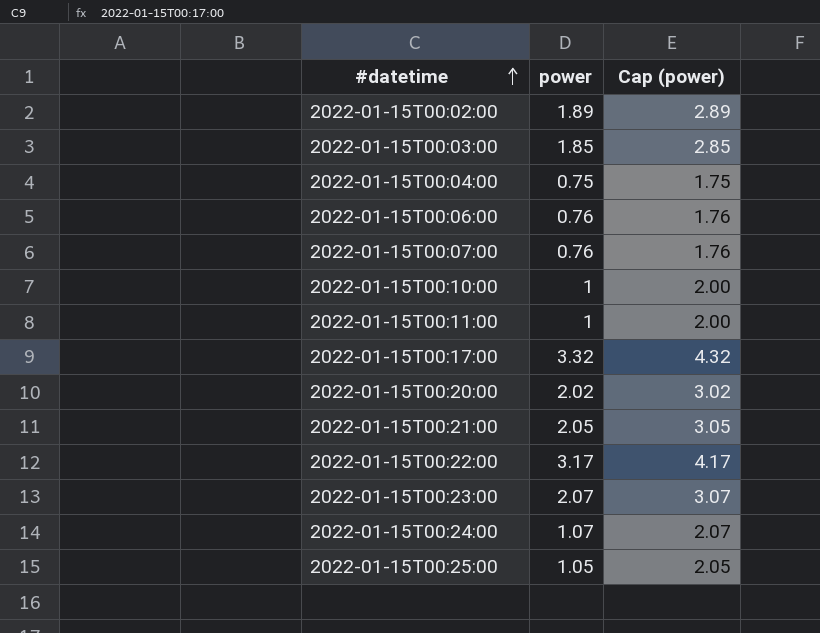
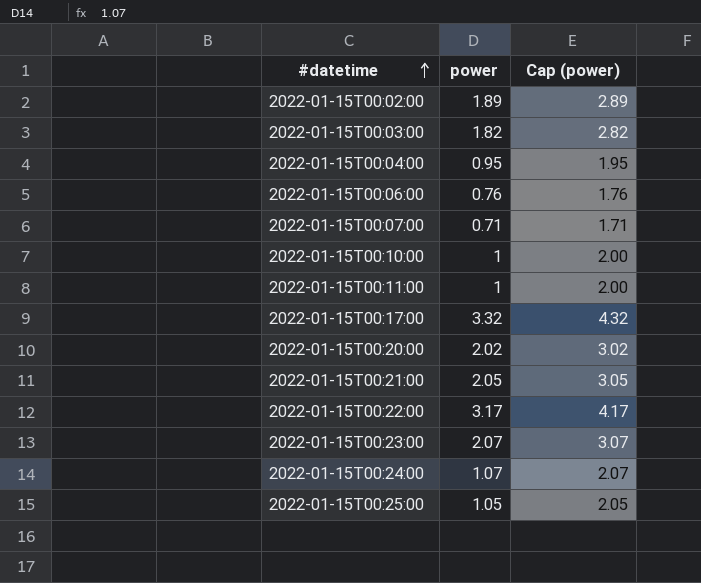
2022-01-15T00:03:00 | power: 1.85 -> 1.82
2022-01-15T00:03:00 | Cap (power): 2.85 -> 2.82
2022-01-15T00:04:00 | power: 0.75 -> 0.95
2022-01-15T00:04:00 | Cap (power): 1.75 -> 1.95
2022-01-15T00:07:00 | power: 0.76 -> 0.71
2022-01-15T00:07:00 | Cap (power): 1.76 -> 1.71

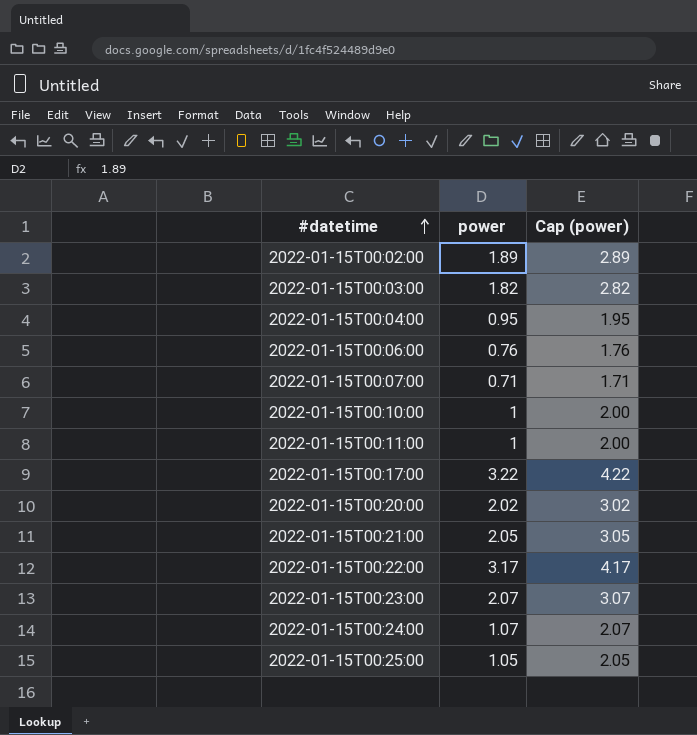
2022-01-15T00:17:00 | power: 3.32 -> 3.22
2022-01-15T00:17:00 | Cap (power): 4.32 -> 4.22

